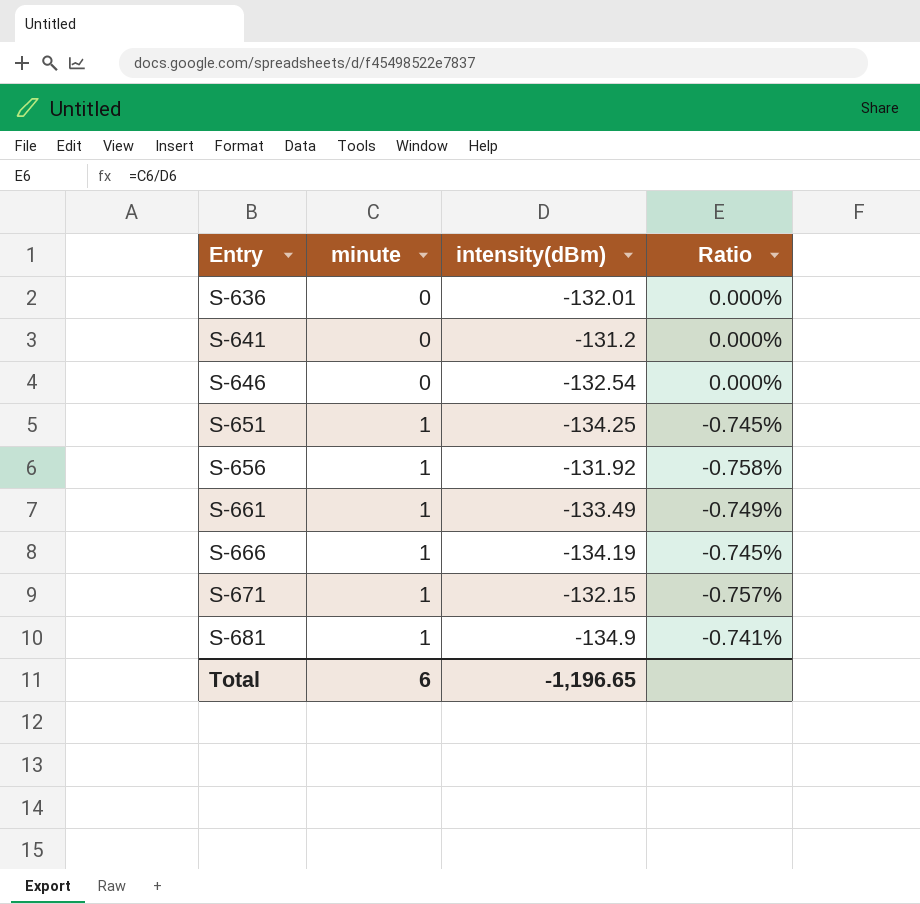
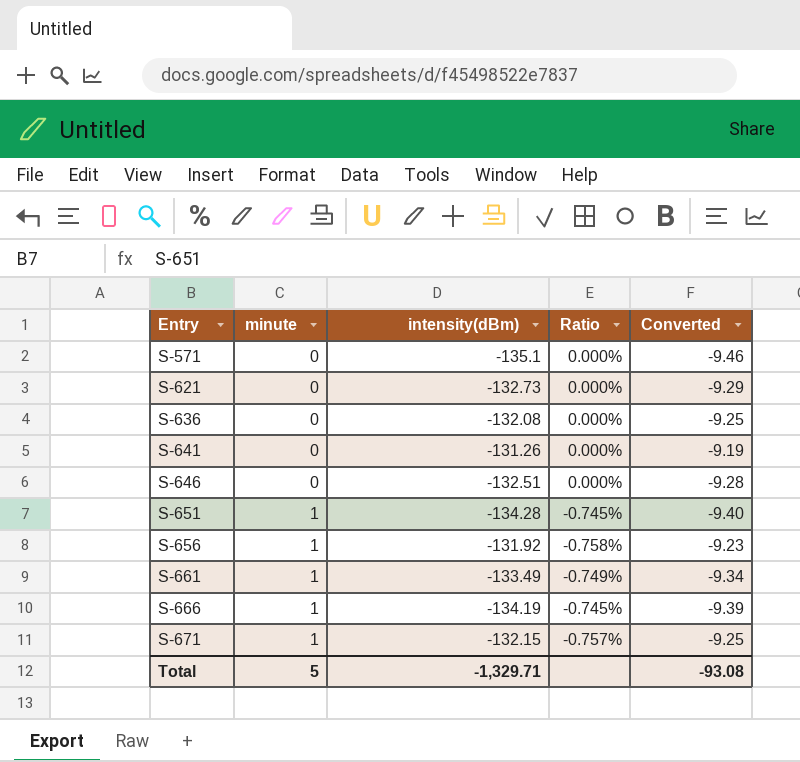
column Converted | formula: none -> [intensity(dBm)] * 0.07
row S-681: 1 | -134.9 | -0.741% -> none
row S-571: none -> 0 | -135.1 | 0.000% | -9.46
row S-621: none -> 0 | -132.73 | 0.000% | -9.29
S-636 | intensity(dBm): -132.01 -> -132.08
S-641 | intensity(dBm): -131.2 -> -131.26
S-646 | intensity(dBm): -132.54 -> -132.51
S-651 | intensity(dBm): -134.25 -> -134.28
Total | minute: 6 -> 5
Total | intensity(dBm): -1,196.65 -> -1,329.71

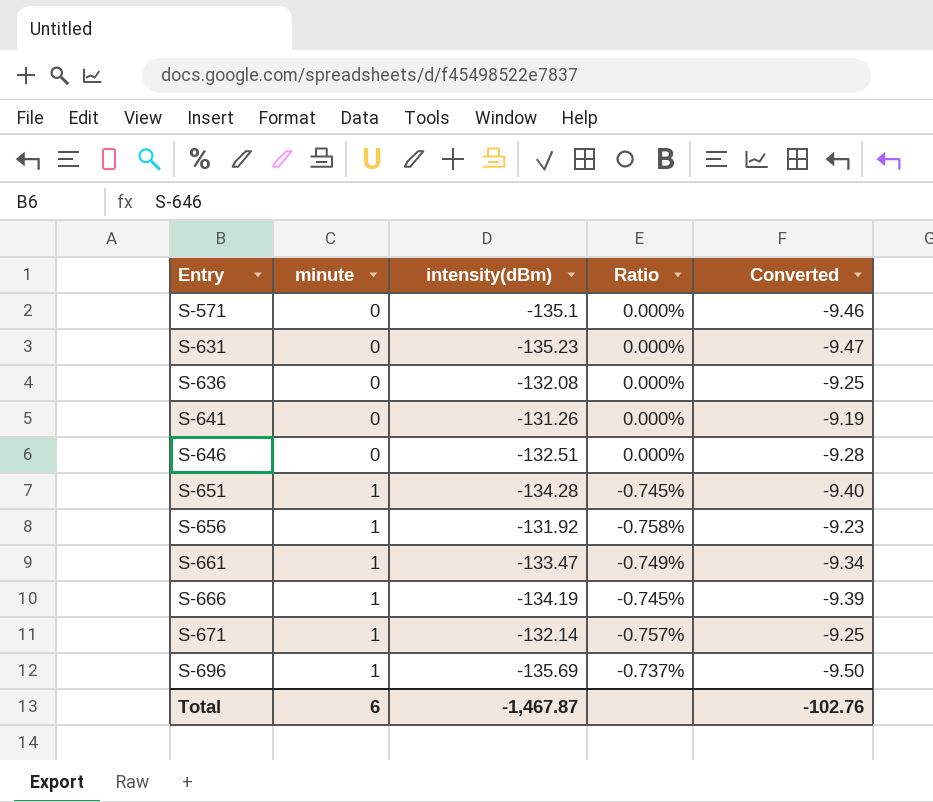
row S-621: 0 | -132.73 | 0.000% | -9.29 -> none
row S-631: none -> 0 | -135.23 | 0.000% | -9.47
S-661 | intensity(dBm): -133.49 -> -133.47
S-671 | intensity(dBm): -132.15 -> -132.14
row S-696: none -> 1 | -135.69 | -0.737% | -9.50
Total | minute: 5 -> 6
Total | intensity(dBm): -1,329.71 -> -1,467.87
Total | Converted: -93.08 -> -102.76

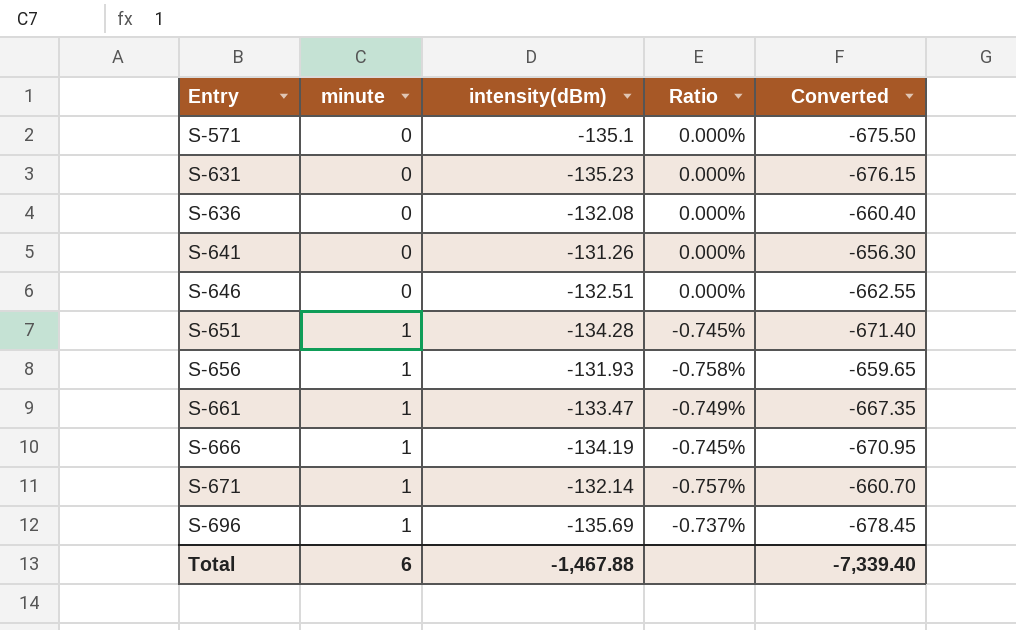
column Converted | formula: [intensity(dBm)] * 0.07 -> [intensity(dBm)] * 5
S-656 | intensity(dBm): -131.92 -> -131.93
Total | intensity(dBm): -1,467.87 -> -1,467.88
Total | Converted: -102.76 -> -7,339.40

